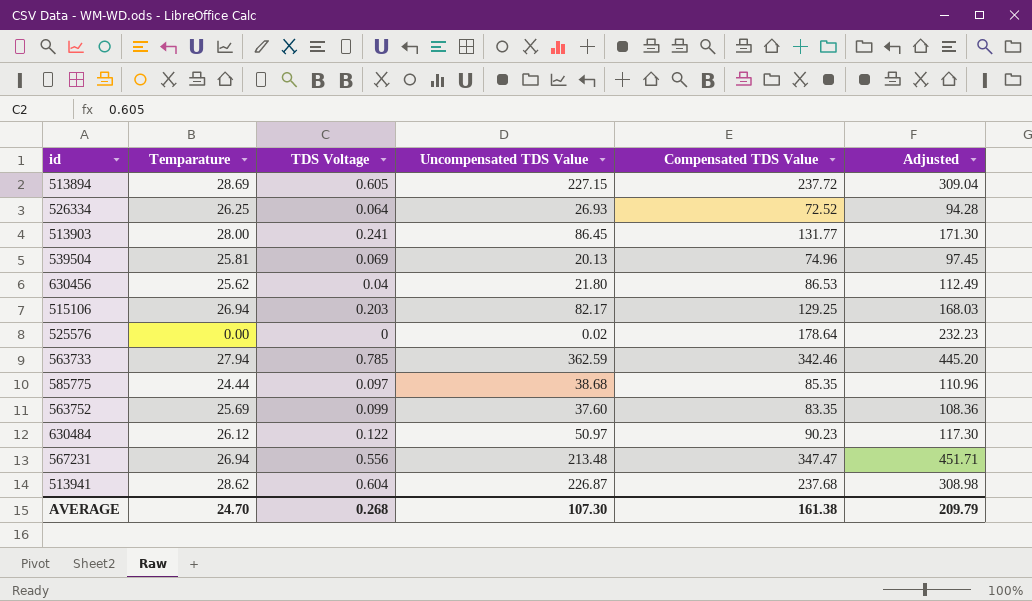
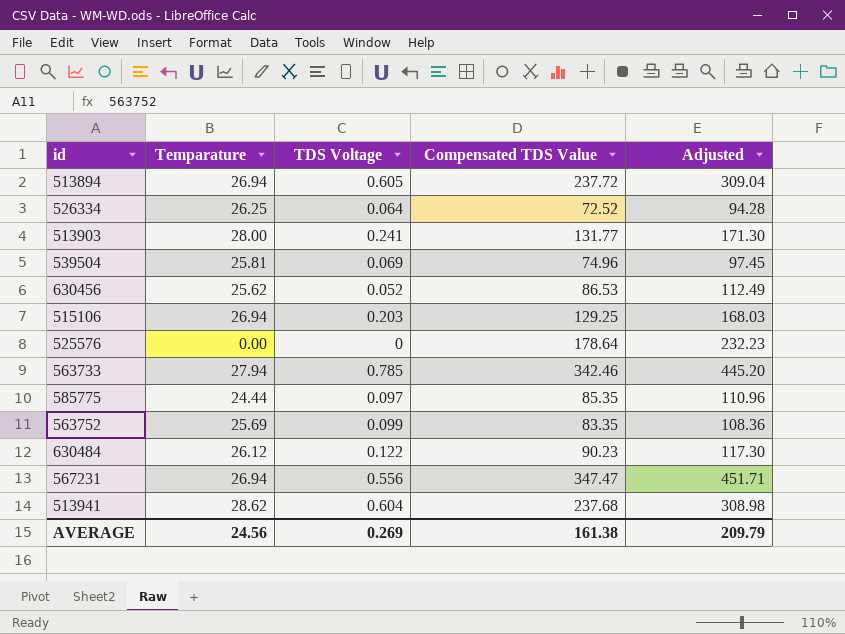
column Uncompensated TDS Value | position: 4 -> none
513894 | Temparature: 28.69 -> 26.94
630456 | TDS Voltage: 0.04 -> 0.052
AVERAGE | Temparature: 24.70 -> 24.56
AVERAGE | TDS Voltage: 0.268 -> 0.269

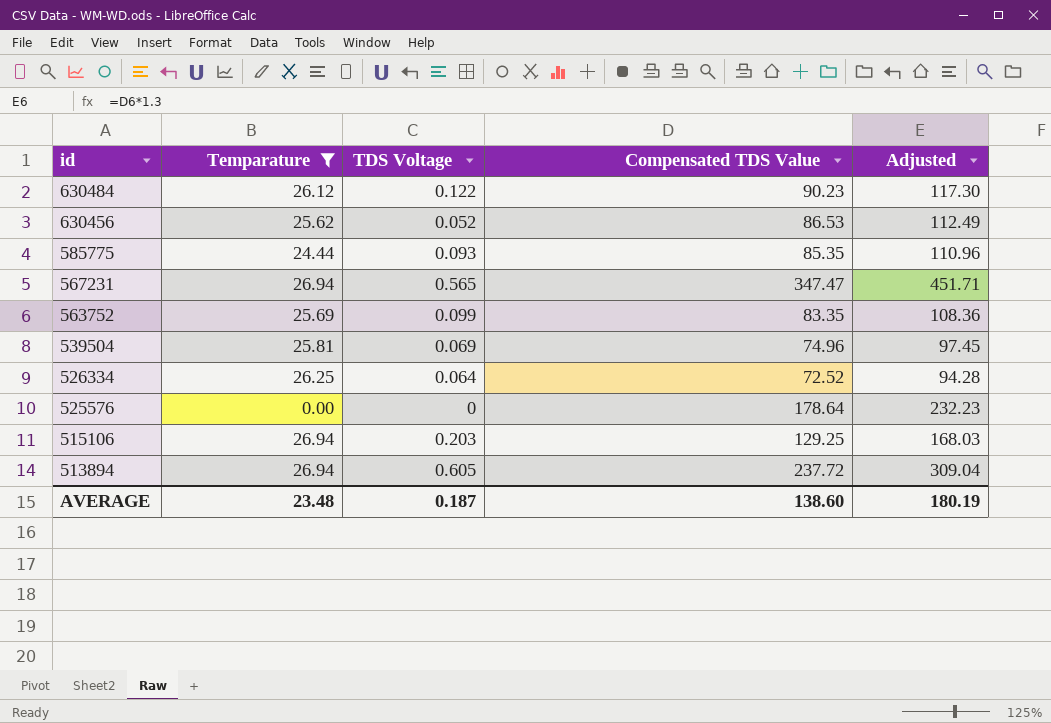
filter: none -> Temparature <= 26.94
row order: none -> id descending
585775 | TDS Voltage: 0.097 -> 0.093
567231 | TDS Voltage: 0.556 -> 0.565
AVERAGE | Temparature: 24.56 -> 23.48
AVERAGE | TDS Voltage: 0.269 -> 0.187
AVERAGE | Compensated TDS Value: 161.38 -> 138.60
AVERAGE | Adjusted: 209.79 -> 180.19

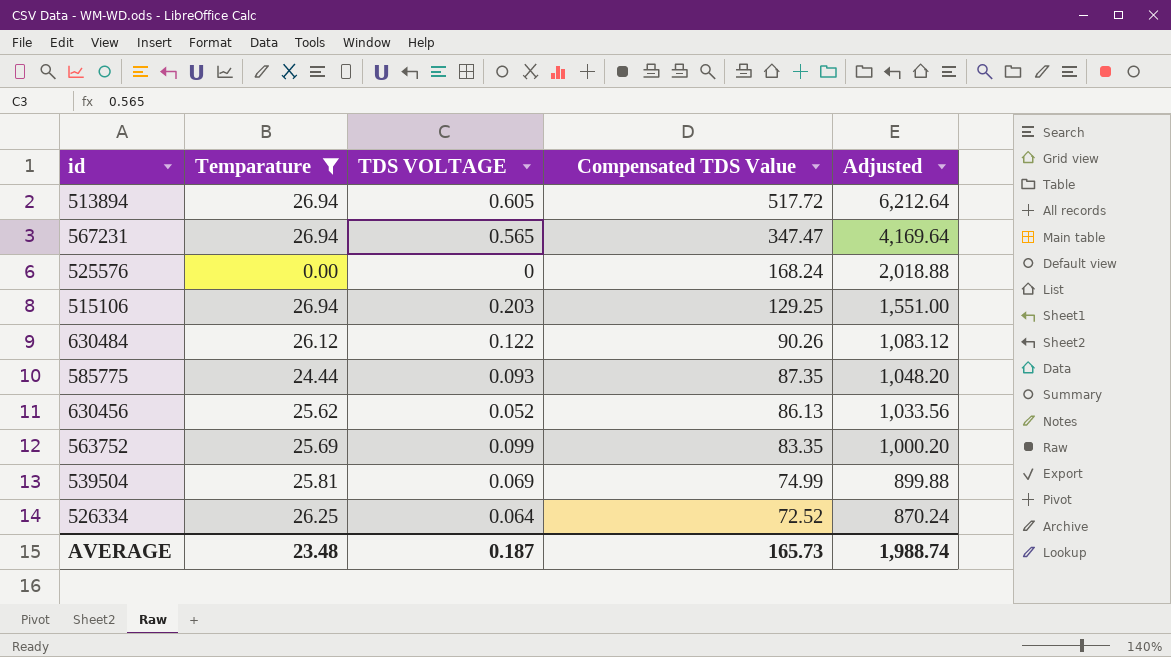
row order: id descending -> Compensated TDS Value descending
column name: TDS Voltage -> TDS VOLTAGE
column Adjusted | formula: [Compensated TDS Value] * 1.3 -> [Compensated TDS Value] * 12
513894 | Compensated TDS Value: 237.72 -> 517.72
525576 | Compensated TDS Value: 178.64 -> 168.24
630484 | Compensated TDS Value: 90.23 -> 90.26
585775 | Compensated TDS Value: 85.35 -> 87.35
630456 | Compensated TDS Value: 86.53 -> 86.13
539504 | Compensated TDS Value: 74.96 -> 74.99
AVERAGE | Compensated TDS Value: 138.60 -> 165.73
AVERAGE | Adjusted: 180.19 -> 1,988.74

